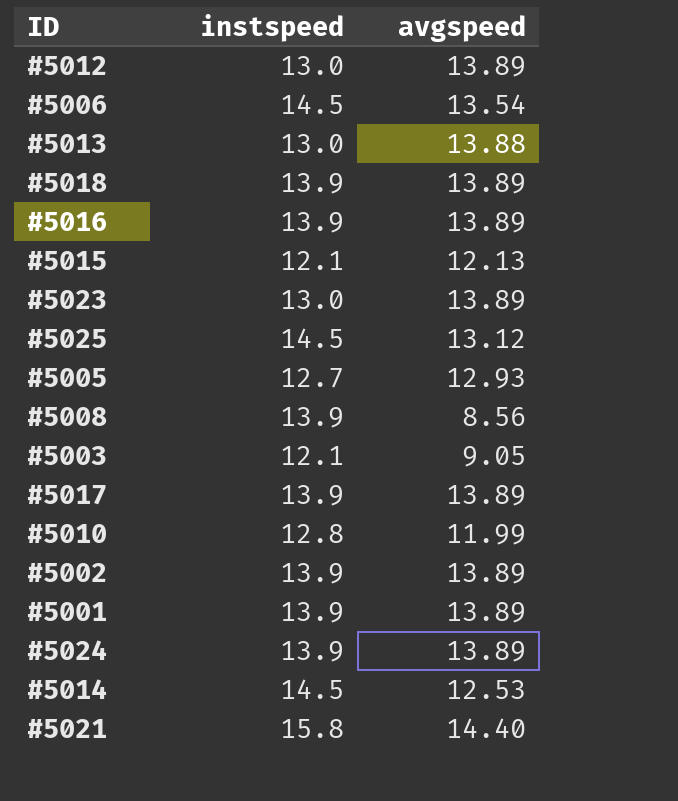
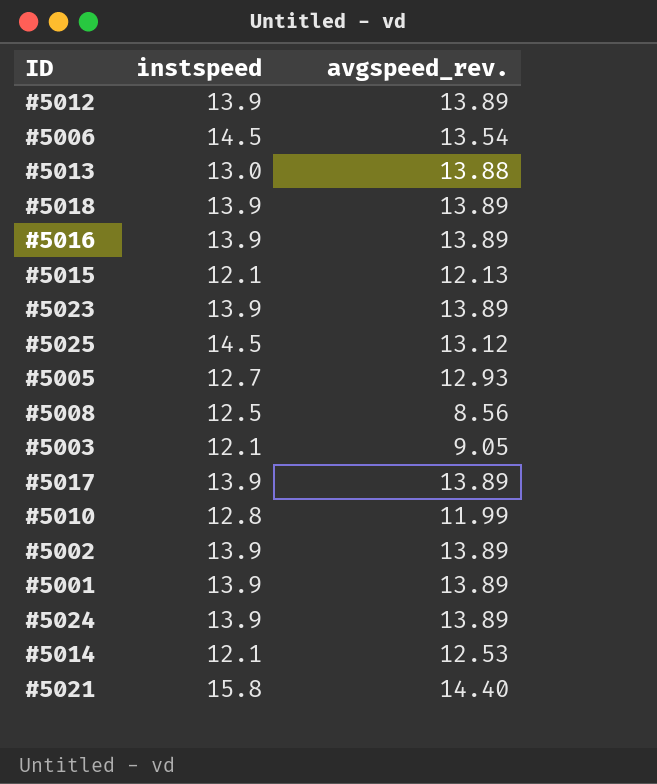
column name: avgspeed -> avgspeed_rev.
#5012 | instspeed: 13.0 -> 13.9
#5023 | instspeed: 13.0 -> 13.9
#5008 | instspeed: 13.9 -> 12.5
#5014 | instspeed: 14.5 -> 12.1

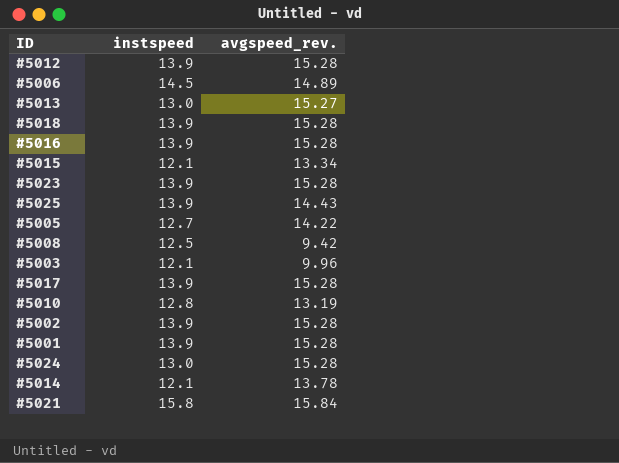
#5012 | avgspeed_rev.: 13.89 -> 15.28
#5006 | avgspeed_rev.: 13.54 -> 14.89
#5013 | avgspeed_rev.: 13.88 -> 15.27
#5018 | avgspeed_rev.: 13.89 -> 15.28
#5016 | avgspeed_rev.: 13.89 -> 15.28
#5015 | avgspeed_rev.: 12.13 -> 13.34
#5023 | avgspeed_rev.: 13.89 -> 15.28
#5025 | instspeed: 14.5 -> 13.9
#5025 | avgspeed_rev.: 13.12 -> 14.43
#5005 | avgspeed_rev.: 12.93 -> 14.22
#5008 | avgspeed_rev.: 8.56 -> 9.42
#5003 | avgspeed_rev.: 9.05 -> 9.96
#5017 | avgspeed_rev.: 13.89 -> 15.28
#5010 | avgspeed_rev.: 11.99 -> 13.19
#5002 | avgspeed_rev.: 13.89 -> 15.28
#5001 | avgspeed_rev.: 13.89 -> 15.28
#5024 | instspeed: 13.9 -> 13.0
#5024 | avgspeed_rev.: 13.89 -> 15.28
#5014 | avgspeed_rev.: 12.53 -> 13.78
#5021 | avgspeed_rev.: 14.40 -> 15.84

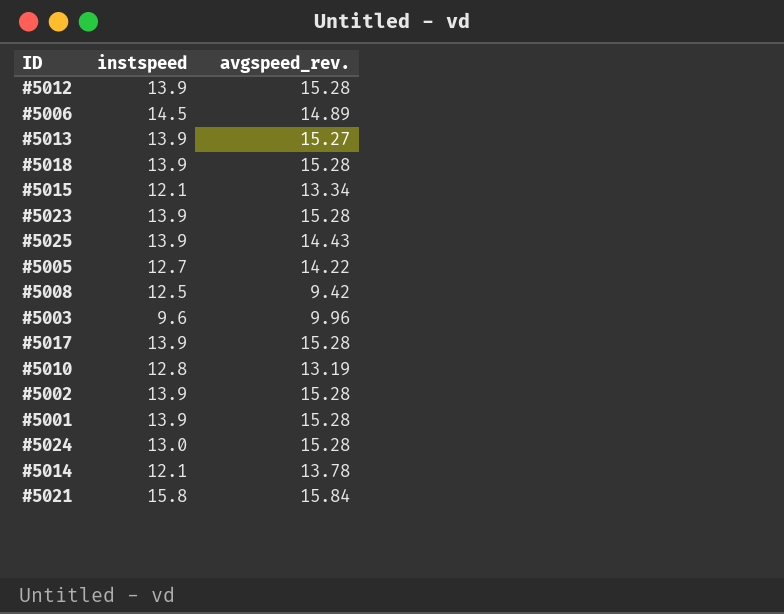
row #5016: 13.9 | 15.28 -> none
#5013 | instspeed: 13.0 -> 13.9
#5003 | instspeed: 12.1 -> 9.6

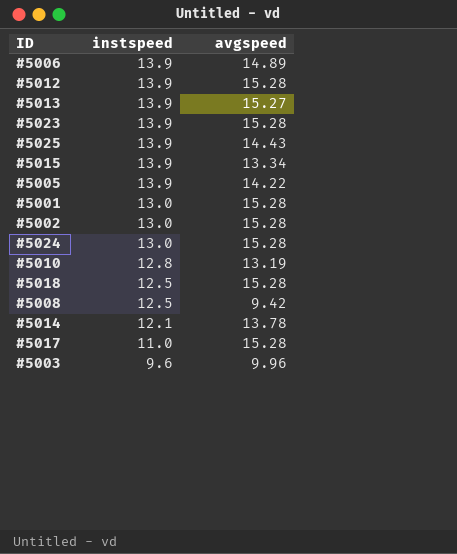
row order: none -> instspeed descending
column name: avgspeed_rev. -> avgspeed
row #5021: 15.8 | 15.84 -> none
#5006 | instspeed: 14.5 -> 13.9
#5015 | instspeed: 12.1 -> 13.9
#5005 | instspeed: 12.7 -> 13.9
#5001 | instspeed: 13.9 -> 13.0
#5002 | instspeed: 13.9 -> 13.0
#5018 | instspeed: 13.9 -> 12.5
#5017 | instspeed: 13.9 -> 11.0

